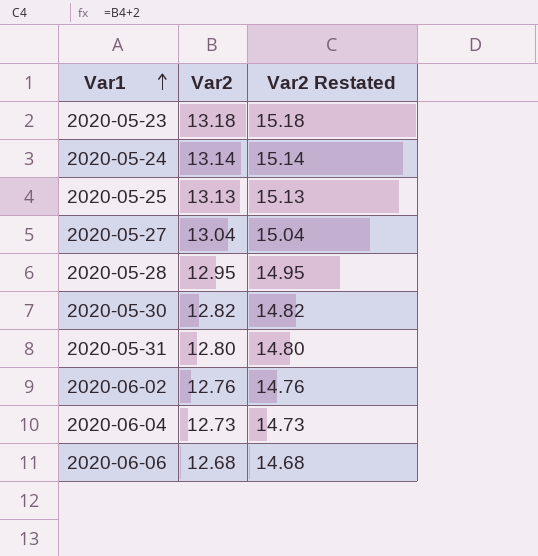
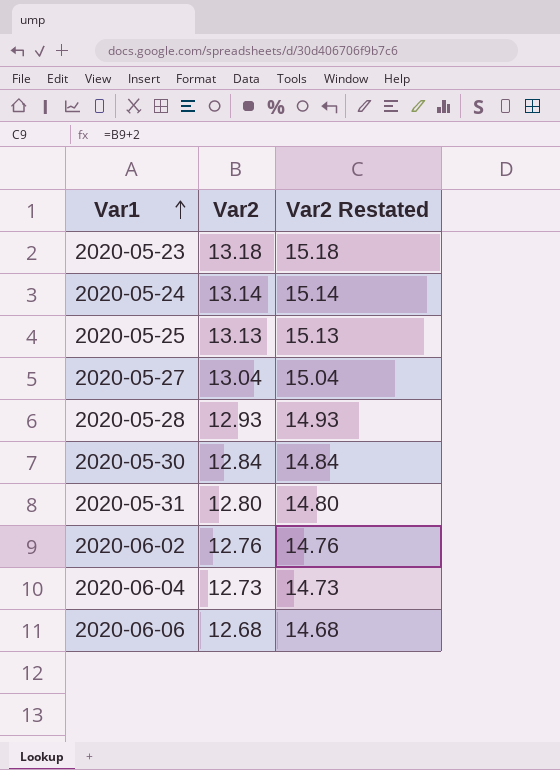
2020-05-28 | Var2: 12.95 -> 12.93
2020-05-28 | Var2 Restated: 14.95 -> 14.93
2020-05-30 | Var2: 12.82 -> 12.84
2020-05-30 | Var2 Restated: 14.82 -> 14.84

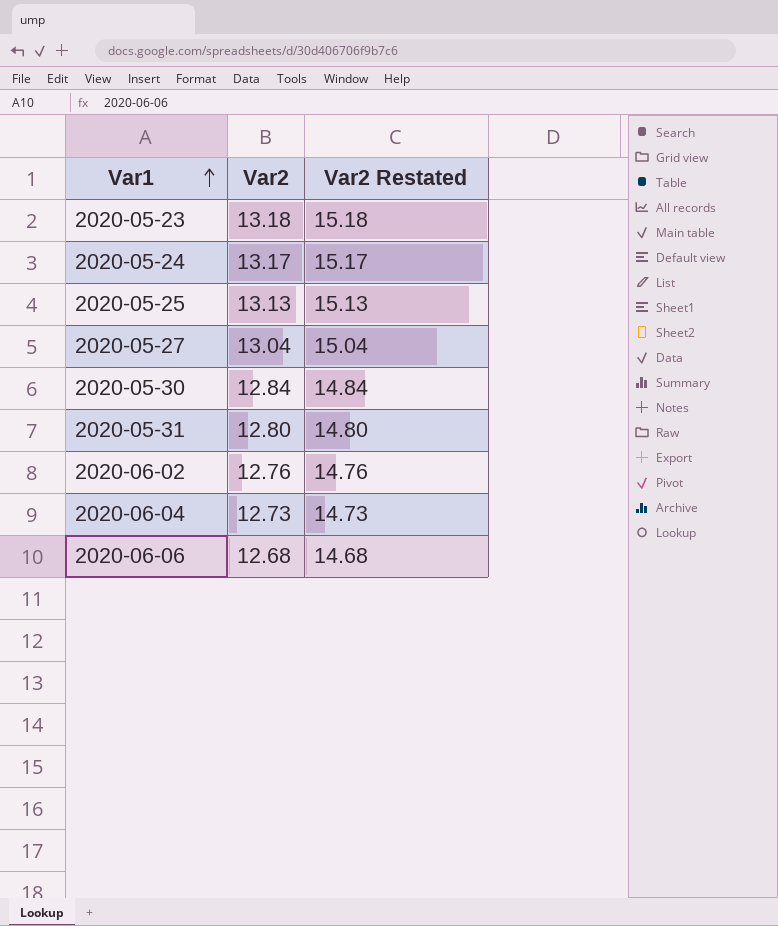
row 2020-05-28: 12.93 | 14.93 -> none
2020-05-24 | Var2: 13.14 -> 13.17
2020-05-24 | Var2 Restated: 15.14 -> 15.17

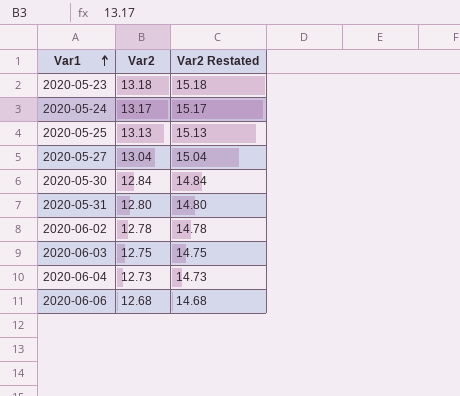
2020-06-02 | Var2: 12.76 -> 12.78
2020-06-02 | Var2 Restated: 14.76 -> 14.78
row 2020-06-03: none -> 12.75 | 14.75

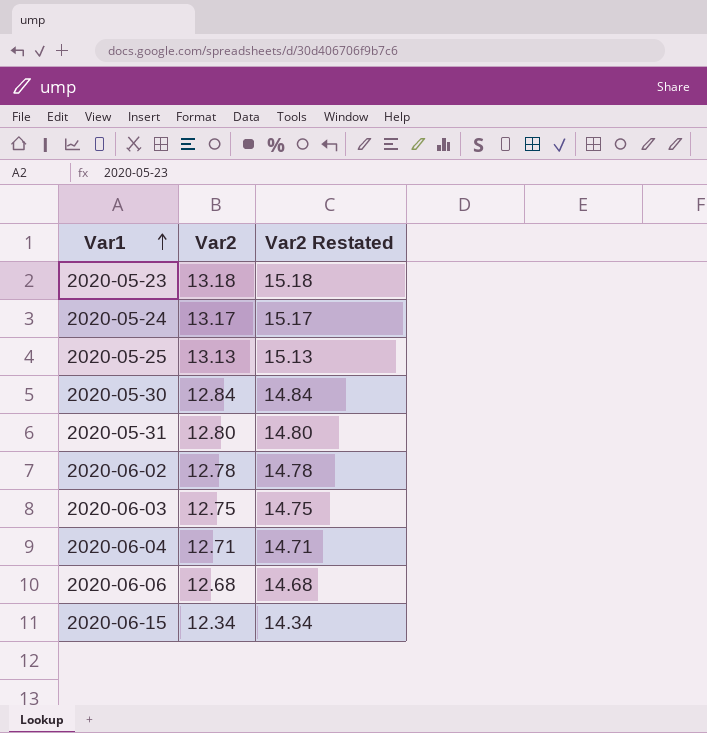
row 2020-05-27: 13.04 | 15.04 -> none
2020-06-04 | Var2: 12.73 -> 12.71
2020-06-04 | Var2 Restated: 14.73 -> 14.71
row 2020-06-15: none -> 12.34 | 14.34

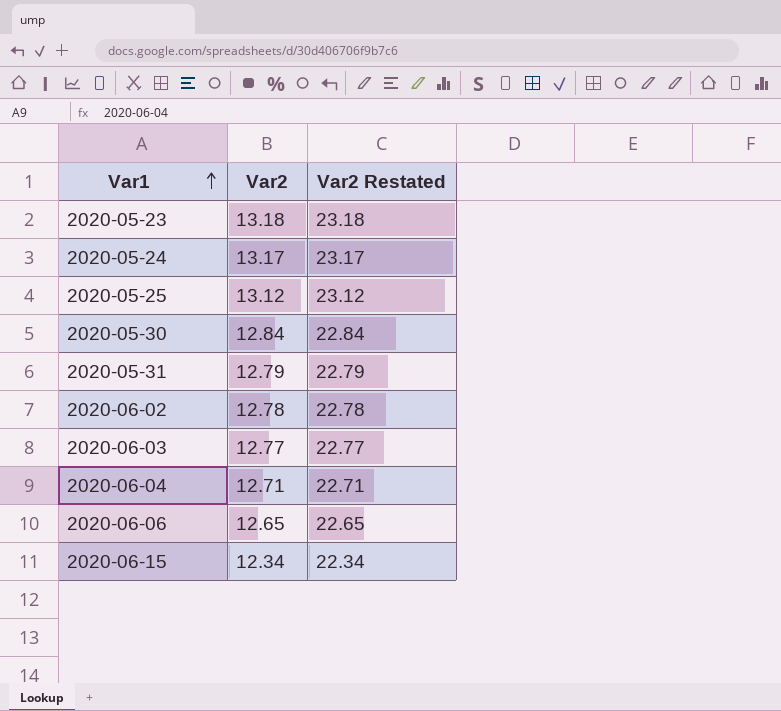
column Var2 Restated | formula: [Var2] + 2 -> [Var2] + 10
2020-05-25 | Var2: 13.13 -> 13.12
2020-05-31 | Var2: 12.80 -> 12.79
2020-06-03 | Var2: 12.75 -> 12.77
2020-06-06 | Var2: 12.68 -> 12.65

